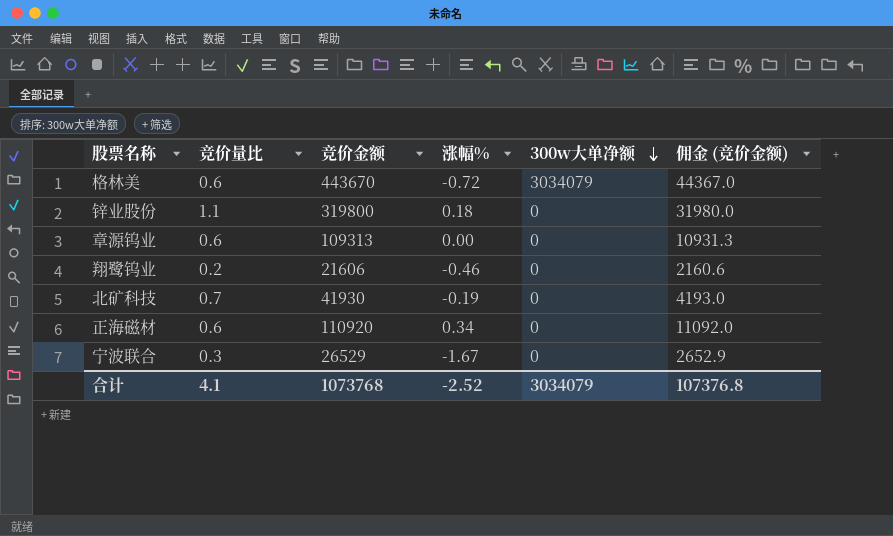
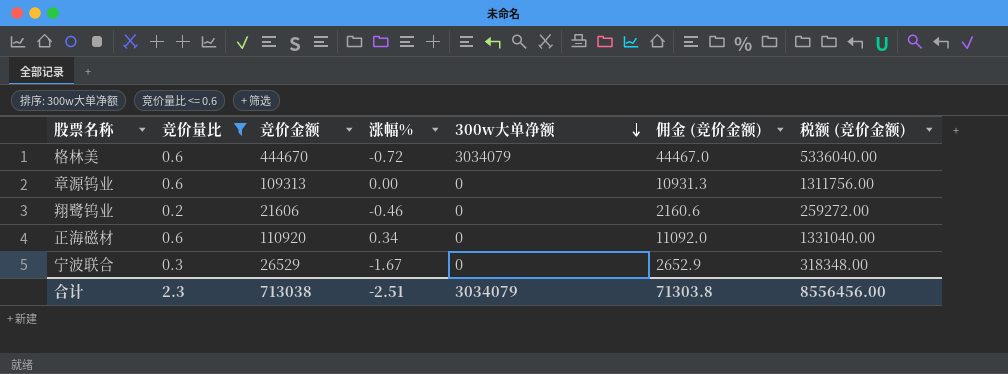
filter: none -> 竞价量比 <= 0.6
column 税额 (竞价金额) | formula: none -> [竞价金额] * 12
格林美 | 竞价金额: 443670 -> 444670
格林美 | 佣金 (竞价金额): 44367.0 -> 44467.0
合计 | 竞价量比: 4.1 -> 2.3
合计 | 竞价金额: 1073768 -> 713038
合计 | 涨幅%: -2.52 -> -2.51
合计 | 佣金 (竞价金额): 107376.8 -> 71303.8

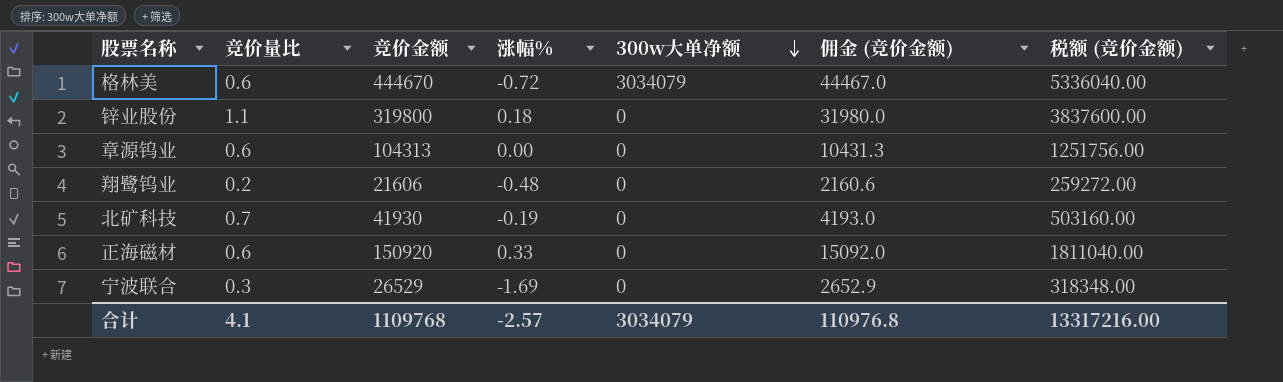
filter: 竞价量比 <= 0.6 -> none
章源钨业 | 竞价金额: 109313 -> 104313
章源钨业 | 佣金 (竞价金额): 10931.3 -> 10431.3
章源钨业 | 税额 (竞价金额): 1311756.00 -> 1251756.00
翔鹭钨业 | 涨幅%: -0.46 -> -0.48
正海磁材 | 竞价金额: 110920 -> 150920
正海磁材 | 涨幅%: 0.34 -> 0.33
正海磁材 | 佣金 (竞价金额): 11092.0 -> 15092.0
正海磁材 | 税额 (竞价金额): 1331040.00 -> 1811040.00
宁波联合 | 涨幅%: -1.67 -> -1.69
合计 | 竞价量比: 2.3 -> 4.1
合计 | 竞价金额: 713038 -> 1109768
合计 | 涨幅%: -2.51 -> -2.57
合计 | 佣金 (竞价金额): 71303.8 -> 110976.8
合计 | 税额 (竞价金额): 8556456.00 -> 13317216.00

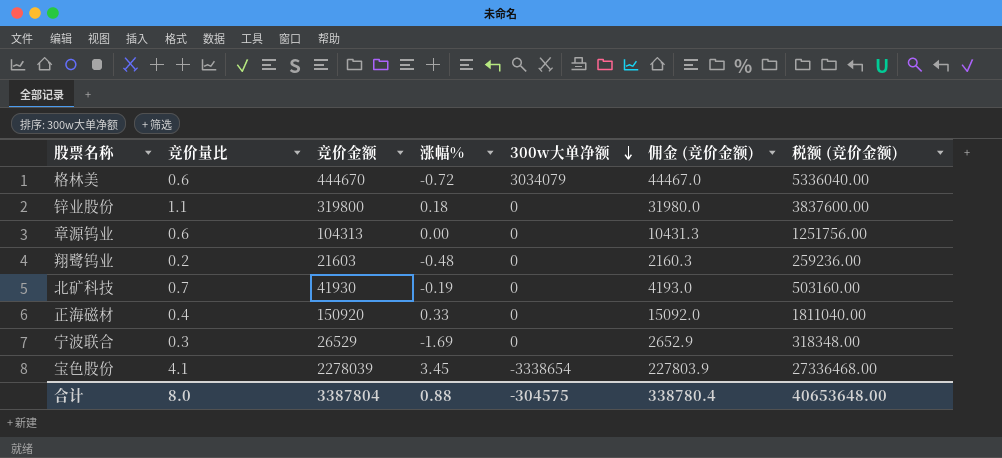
翔鹭钨业 | 竞价金额: 21606 -> 21603
翔鹭钨业 | 佣金 (竞价金额): 2160.6 -> 2160.3
翔鹭钨业 | 税额 (竞价金额): 259272.00 -> 259236.00
正海磁材 | 竞价量比: 0.6 -> 0.4
row 宝色股份: none -> 4.1 | 2278039 | 3.45 | -3338654 | 227803.9 | 27336468.00
合计 | 竞价量比: 4.1 -> 8.0
合计 | 竞价金额: 1109768 -> 3387804
合计 | 涨幅%: -2.57 -> 0.88
合计 | 300w大单净额: 3034079 -> -304575
合计 | 佣金 (竞价金额): 110976.8 -> 338780.4
合计 | 税额 (竞价金额): 13317216.00 -> 40653648.00

